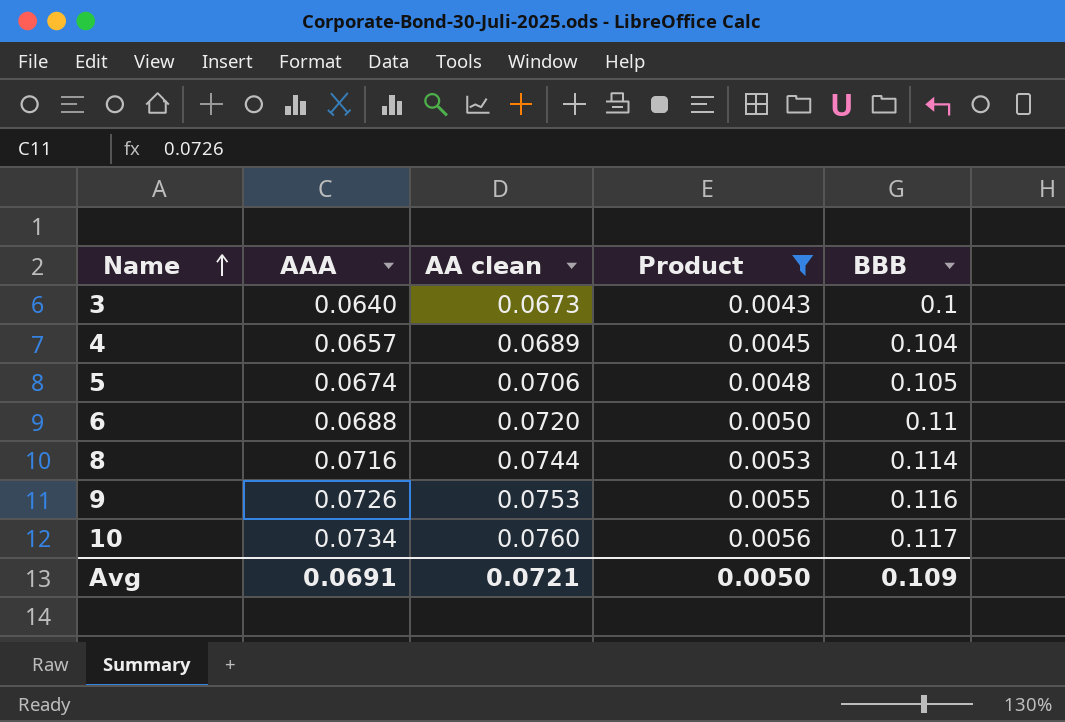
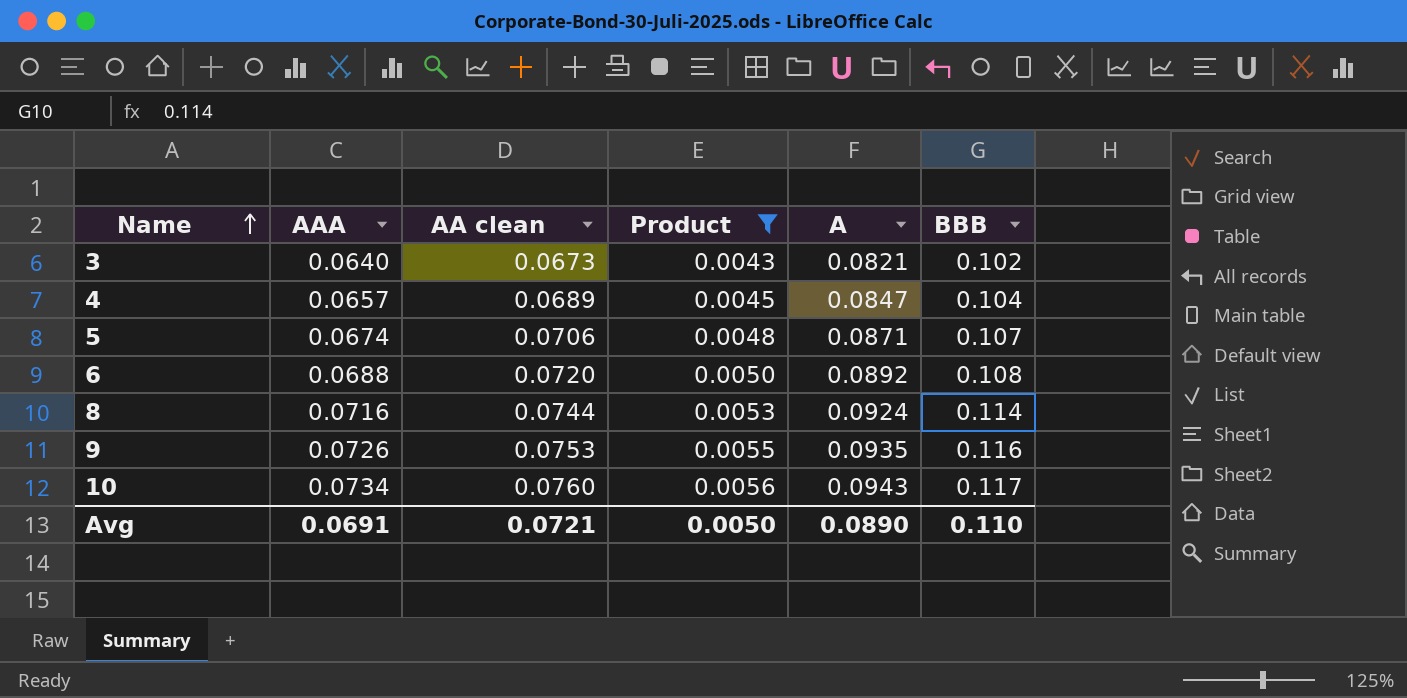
column A | position: none -> 5
3 | BBB: 0.1 -> 0.102
5 | BBB: 0.105 -> 0.107
6 | BBB: 0.11 -> 0.108
Avg | BBB: 0.109 -> 0.110

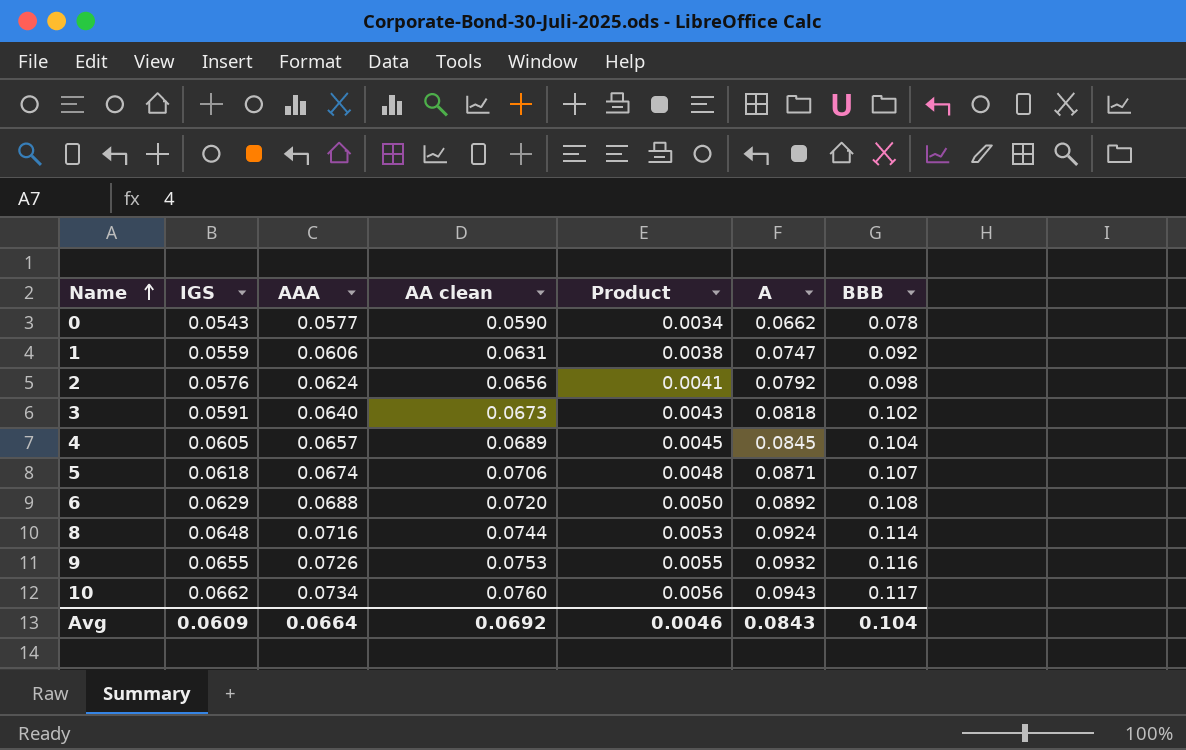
filter: Product >= 0.0043 -> none
column IGS | position: none -> 2
3 | A: 0.0821 -> 0.0818
4 | A: 0.0847 -> 0.0845
9 | A: 0.0935 -> 0.0932
Avg | AAA: 0.0691 -> 0.0664
Avg | AA clean: 0.0721 -> 0.0692
Avg | Product: 0.0050 -> 0.0046
Avg | A: 0.0890 -> 0.0843
Avg | BBB: 0.110 -> 0.104

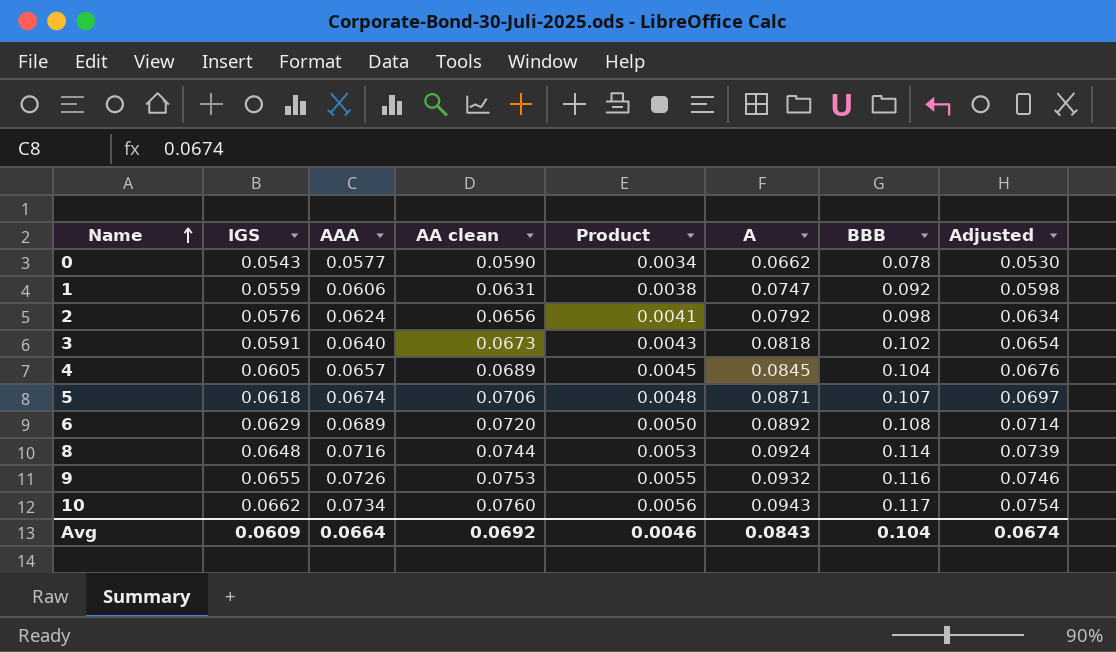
column Adjusted | formula: none -> [A] * 0.8
6 | AAA: 0.0688 -> 0.0689

